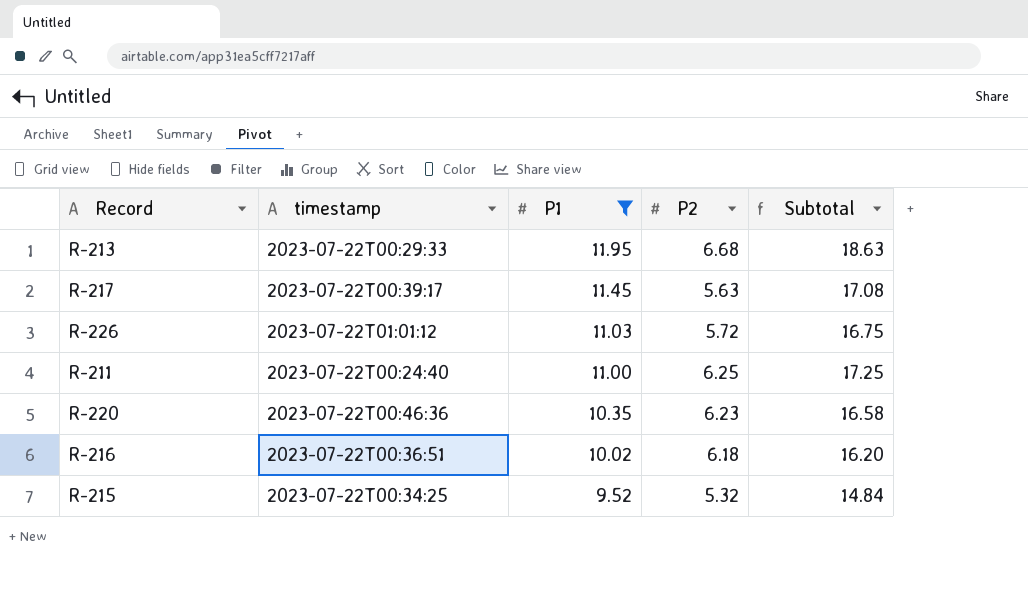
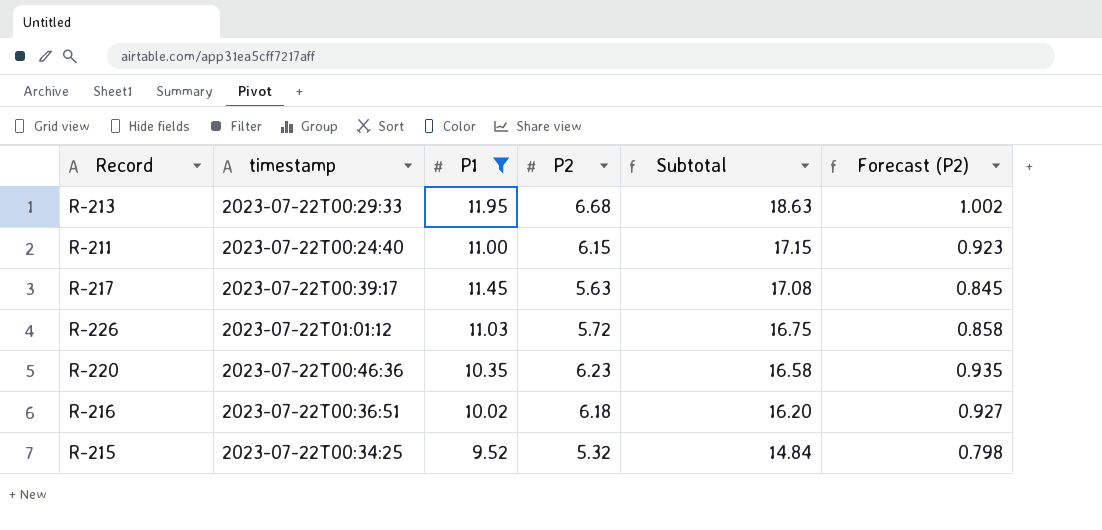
row order: P1 descending -> Subtotal descending
column Forecast (P2) | formula: none -> [P2] * 0.15
R-211 | P2: 6.25 -> 6.15
R-211 | Subtotal: 17.25 -> 17.15

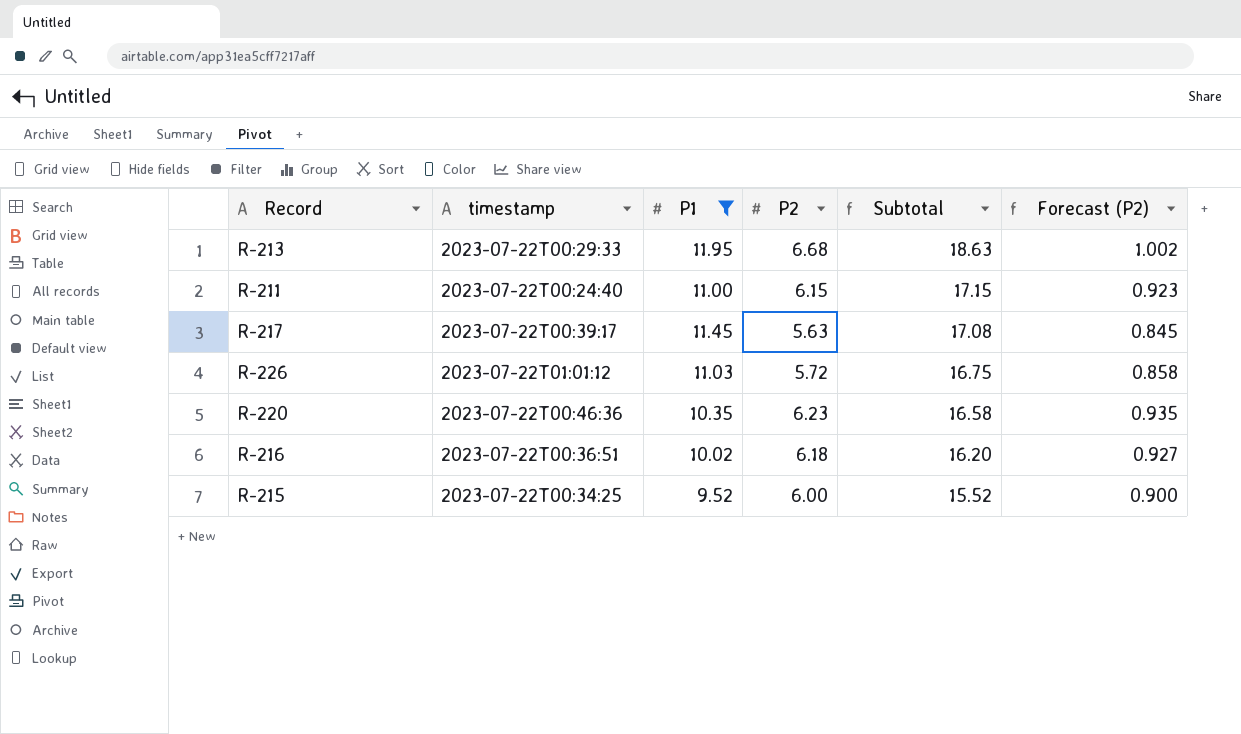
R-215 | P2: 5.32 -> 6.00
R-215 | Subtotal: 14.84 -> 15.52
R-215 | Forecast (P2): 0.798 -> 0.900

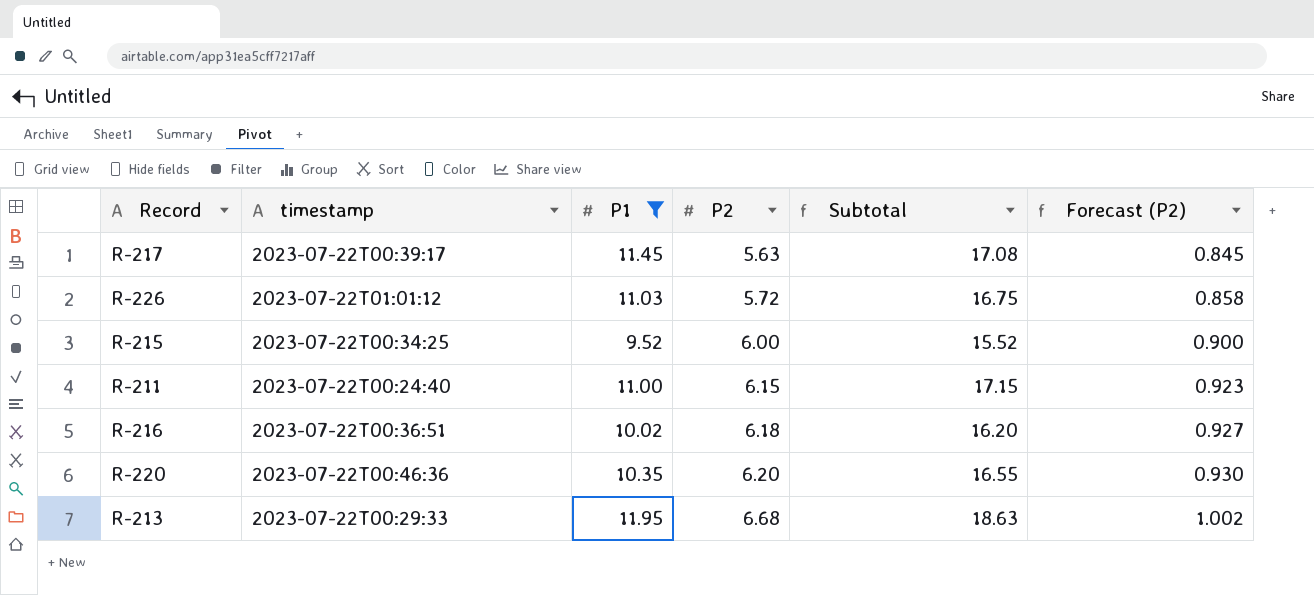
row order: Subtotal descending -> P2 ascending
R-220 | P2: 6.23 -> 6.20
R-220 | Subtotal: 16.58 -> 16.55
R-220 | Forecast (P2): 0.935 -> 0.930

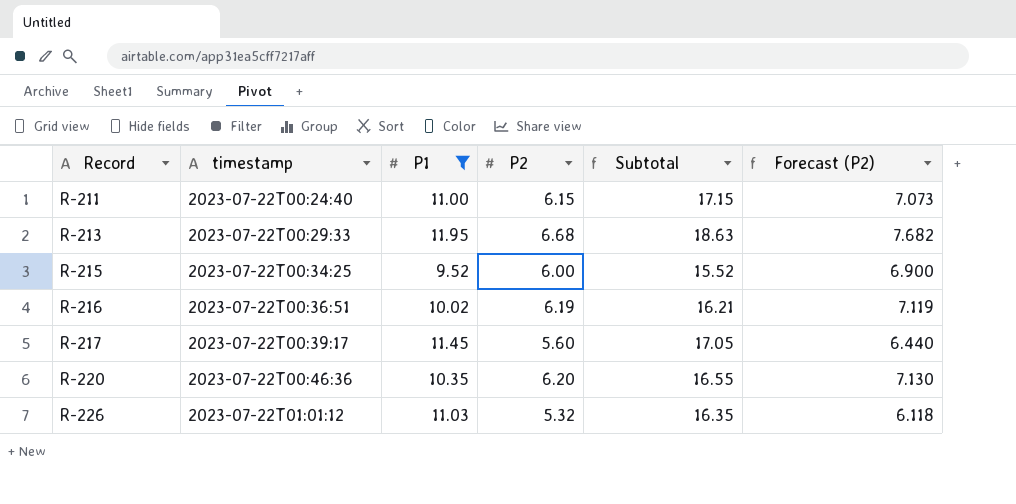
row order: P2 ascending -> Record ascending
column Forecast (P2) | formula: [P2] * 0.15 -> [P2] * 1.15
R-216 | P2: 6.18 -> 6.19
R-216 | Subtotal: 16.20 -> 16.21
R-217 | P2: 5.63 -> 5.60
R-217 | Subtotal: 17.08 -> 17.05
R-226 | P2: 5.72 -> 5.32
R-226 | Subtotal: 16.75 -> 16.35

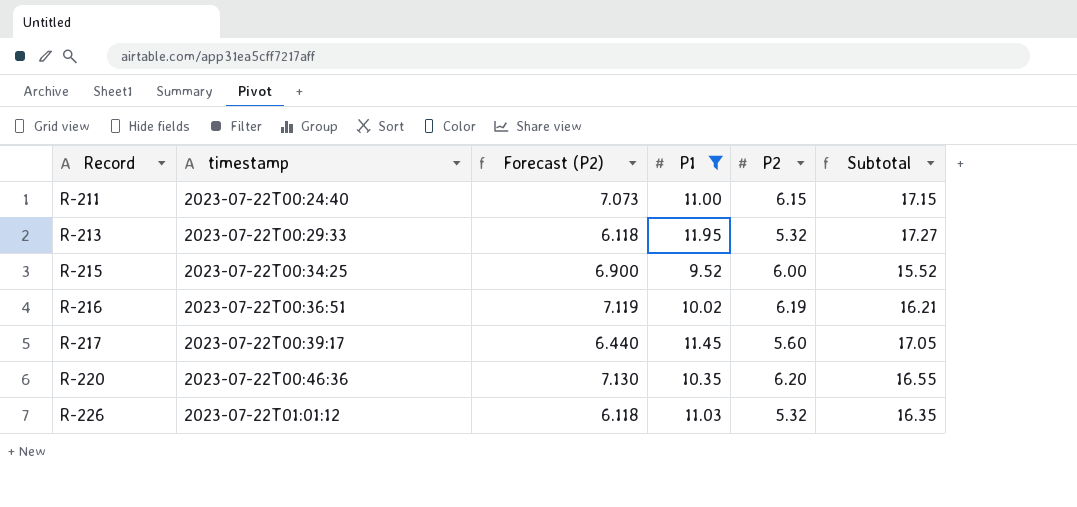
column Forecast (P2) | position: 6 -> 3
R-213 | Forecast (P2): 7.682 -> 6.118
R-213 | P2: 6.68 -> 5.32
R-213 | Subtotal: 18.63 -> 17.27

